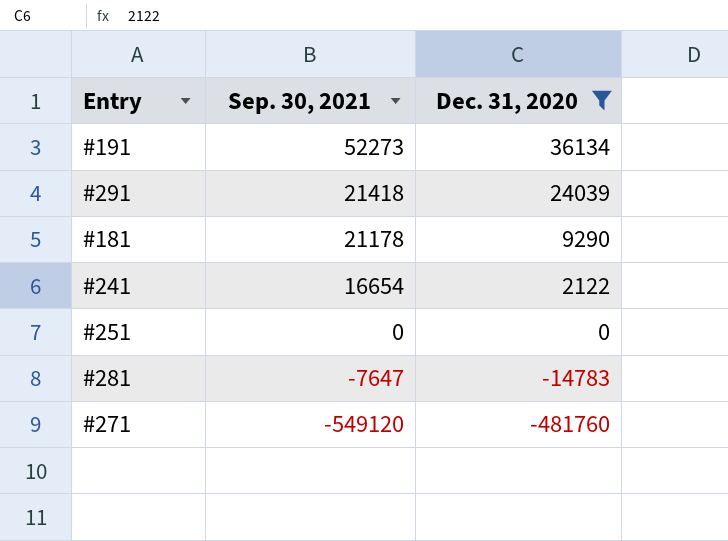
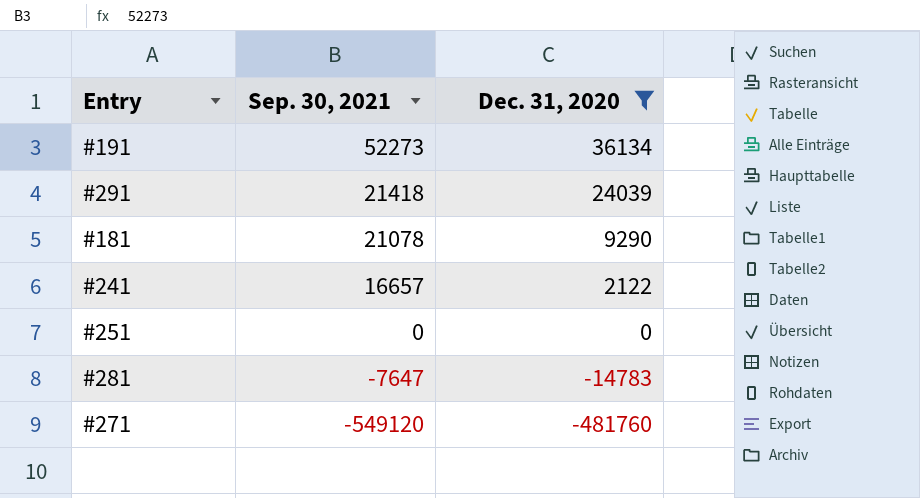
#181 | Sep. 30, 2021: 21178 -> 21078
#241 | Sep. 30, 2021: 16654 -> 16657

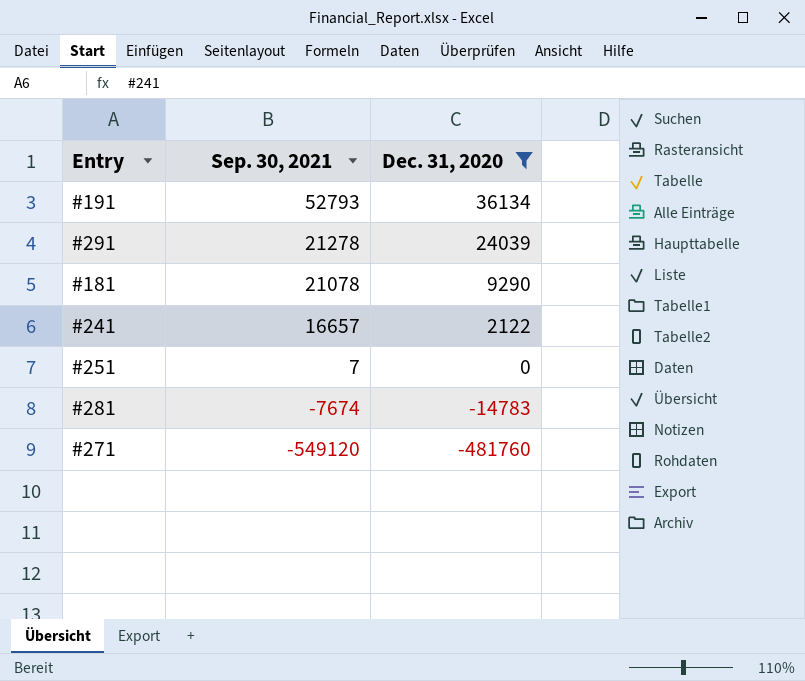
#191 | Sep. 30, 2021: 52273 -> 52793
#291 | Sep. 30, 2021: 21418 -> 21278
#251 | Sep. 30, 2021: 0 -> 7
#281 | Sep. 30, 2021: -7647 -> -7674

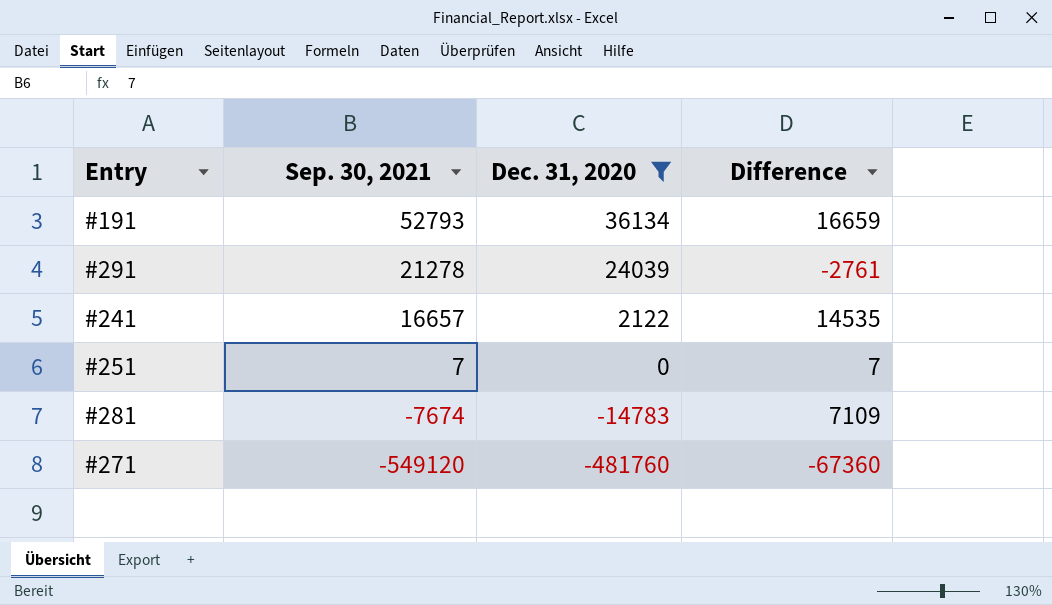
column Difference | formula: none -> [Sep. 30, 2021] - [Dec. 31, 2020]
row #181: 21078 | 9290 -> none

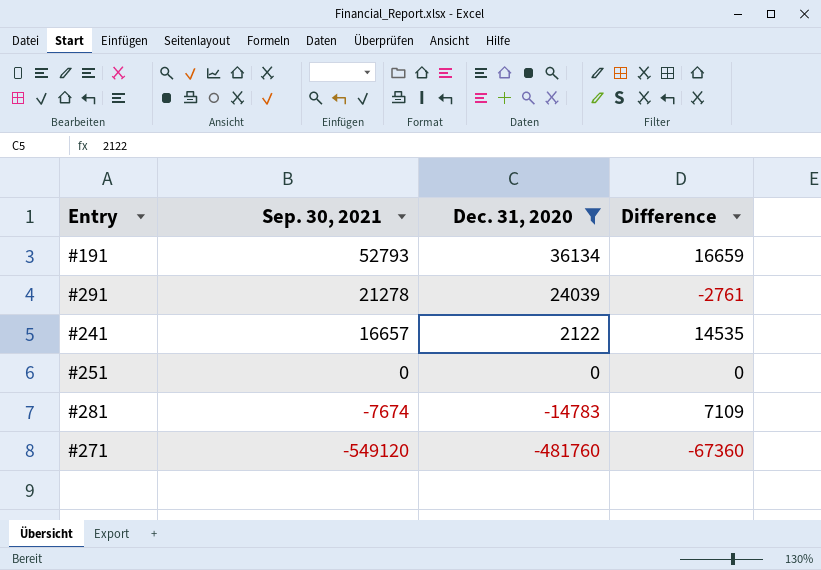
#251 | Sep. 30, 2021: 7 -> 0
#251 | Difference: 7 -> 0

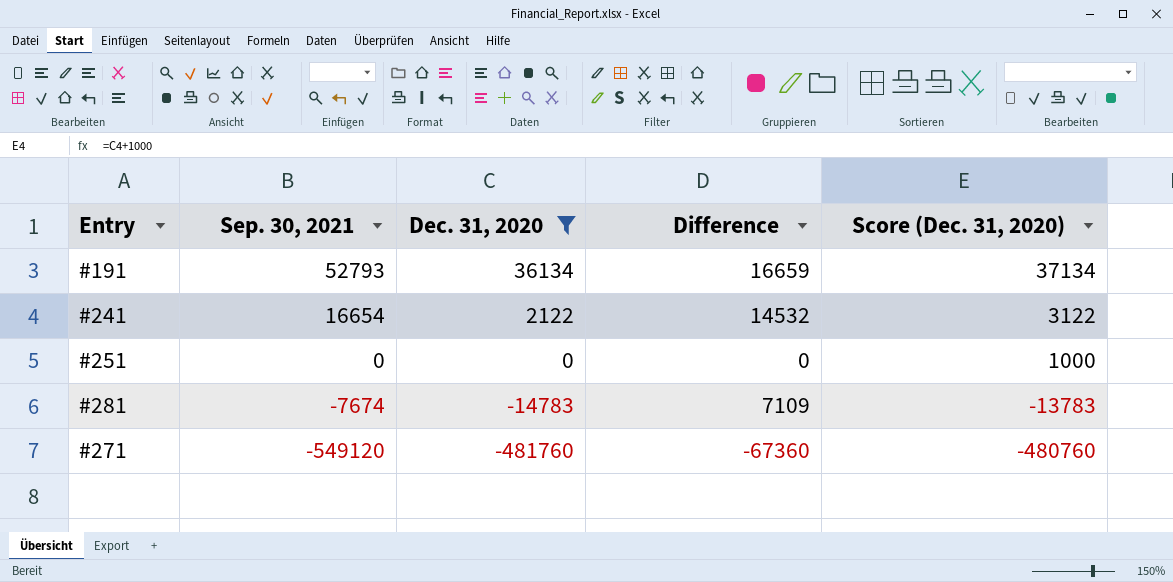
column Score (Dec. 31, 2020) | formula: none -> [Dec. 31, 2020] + 1000
row #291: 21278 | 24039 | -2761 -> none
#241 | Sep. 30, 2021: 16657 -> 16654
#241 | Difference: 14535 -> 14532

